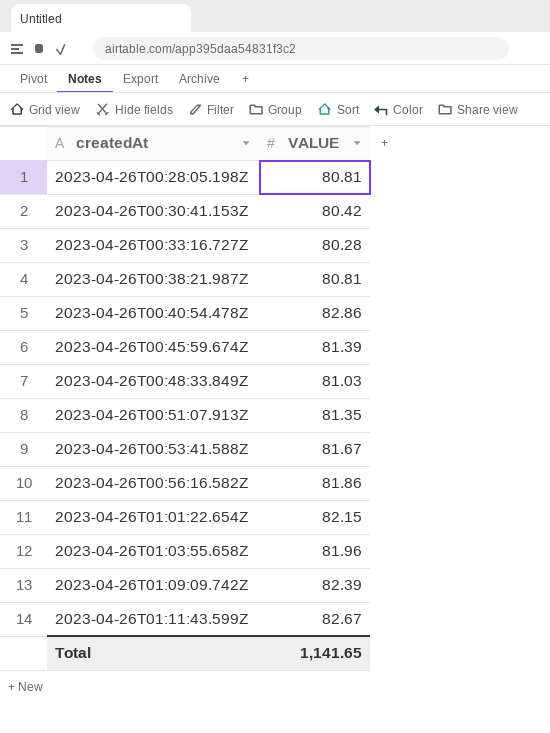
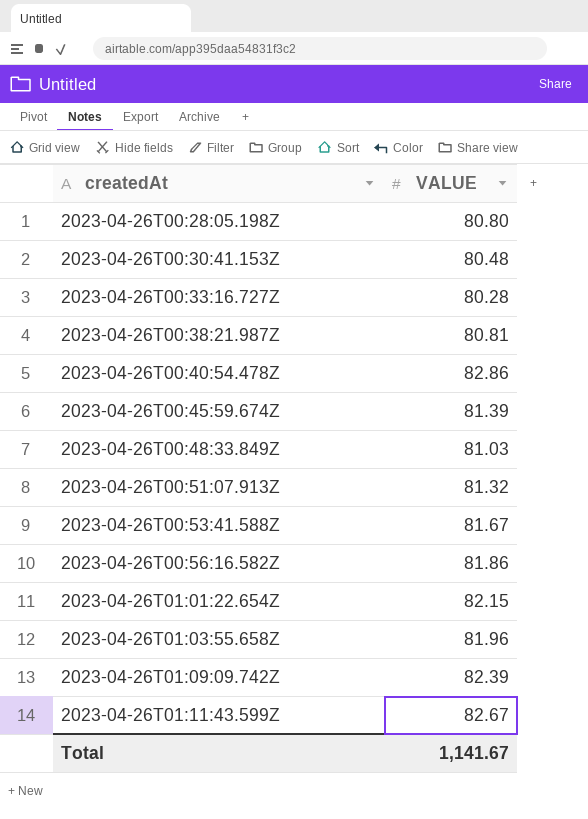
2023-04-26T00:28:05.198Z | VALUE: 80.81 -> 80.80
2023-04-26T00:30:41.153Z | VALUE: 80.42 -> 80.48
2023-04-26T00:51:07.913Z | VALUE: 81.35 -> 81.32
Total | VALUE: 1,141.65 -> 1,141.67

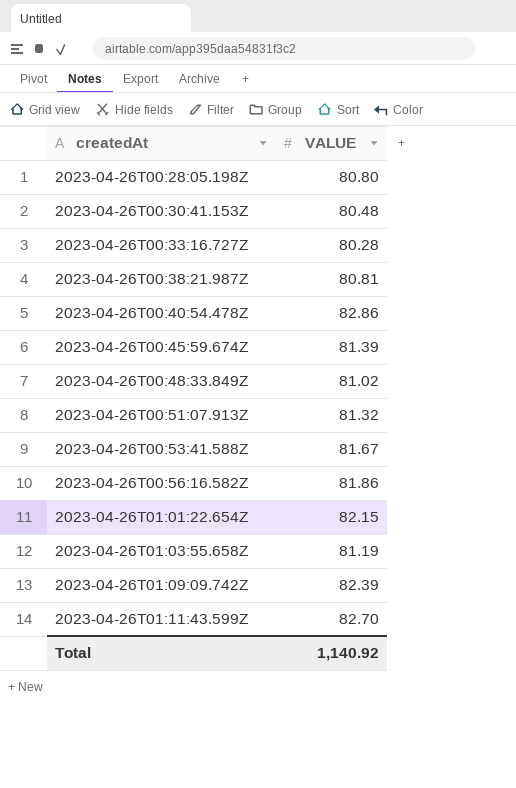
2023-04-26T00:48:33.849Z | VALUE: 81.03 -> 81.02
2023-04-26T01:03:55.658Z | VALUE: 81.96 -> 81.19
2023-04-26T01:11:43.599Z | VALUE: 82.67 -> 82.70
Total | VALUE: 1,141.67 -> 1,140.92

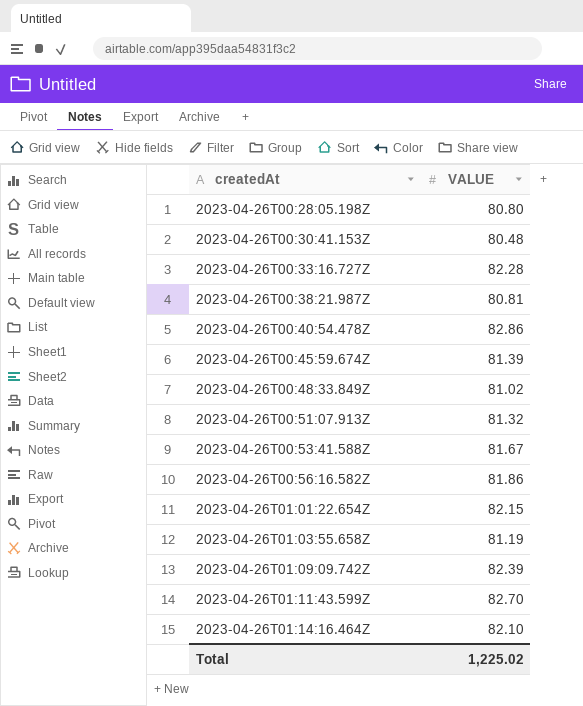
2023-04-26T00:33:16.727Z | VALUE: 80.28 -> 82.28
row 2023-04-26T01:14:16.464Z: none -> 82.10
Total | VALUE: 1,140.92 -> 1,225.02

